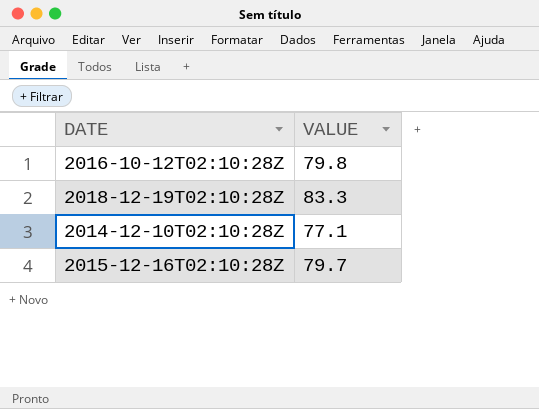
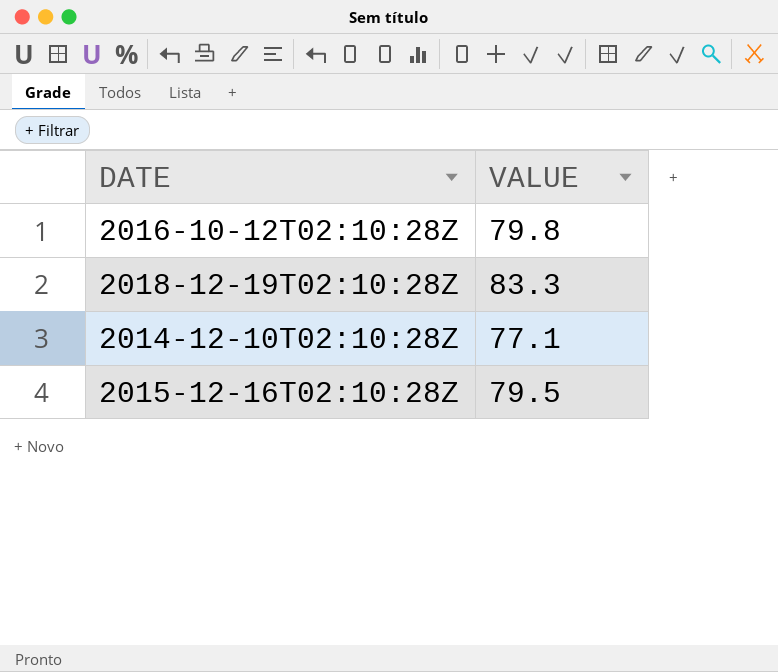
2015-12-16T02:10:28Z | VALUE: 79.7 -> 79.5

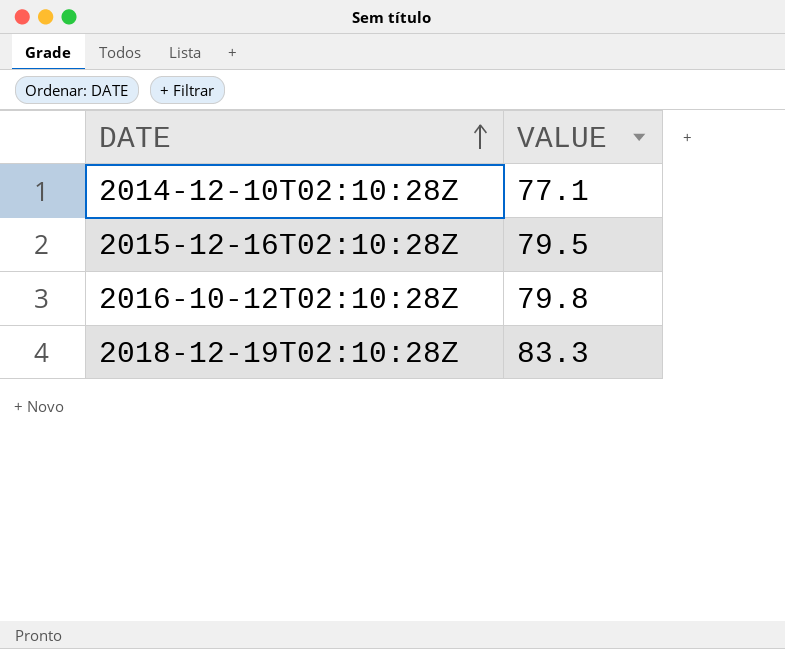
row order: none -> DATE ascending

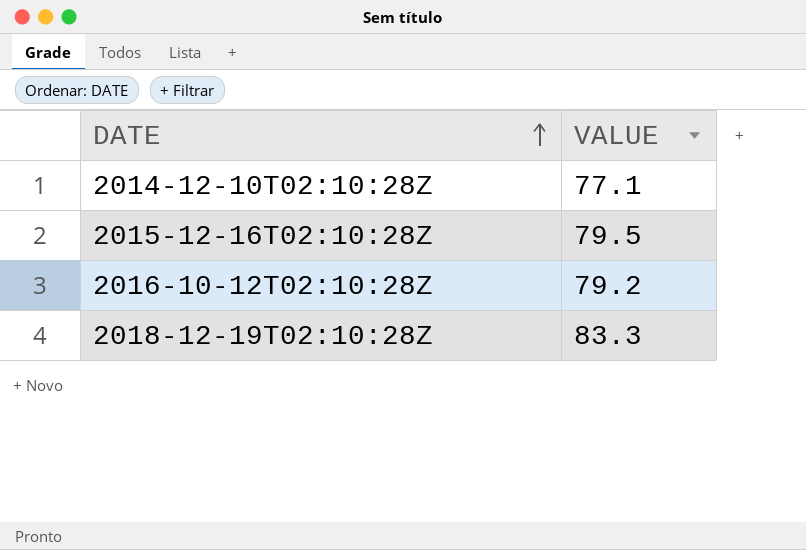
2016-10-12T02:10:28Z | VALUE: 79.8 -> 79.2

